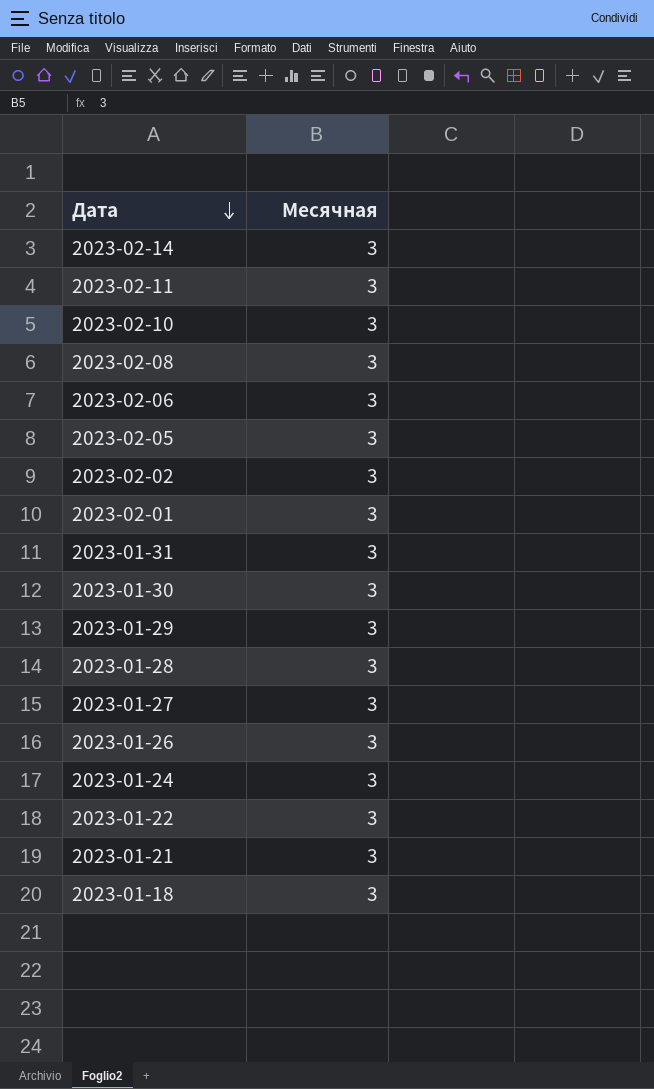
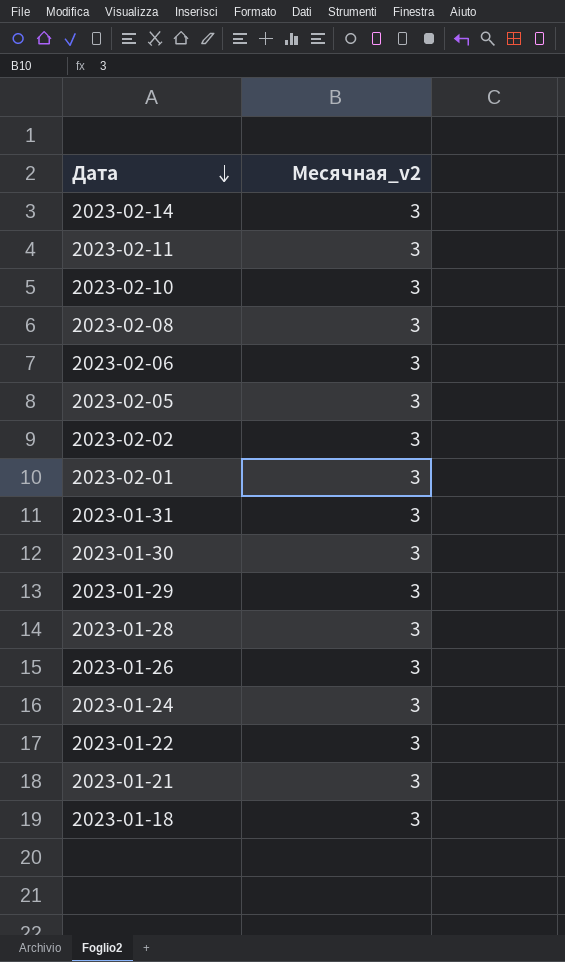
column name: Месячная -> Месячная_v2
row 2023-01-27: 3 -> none

